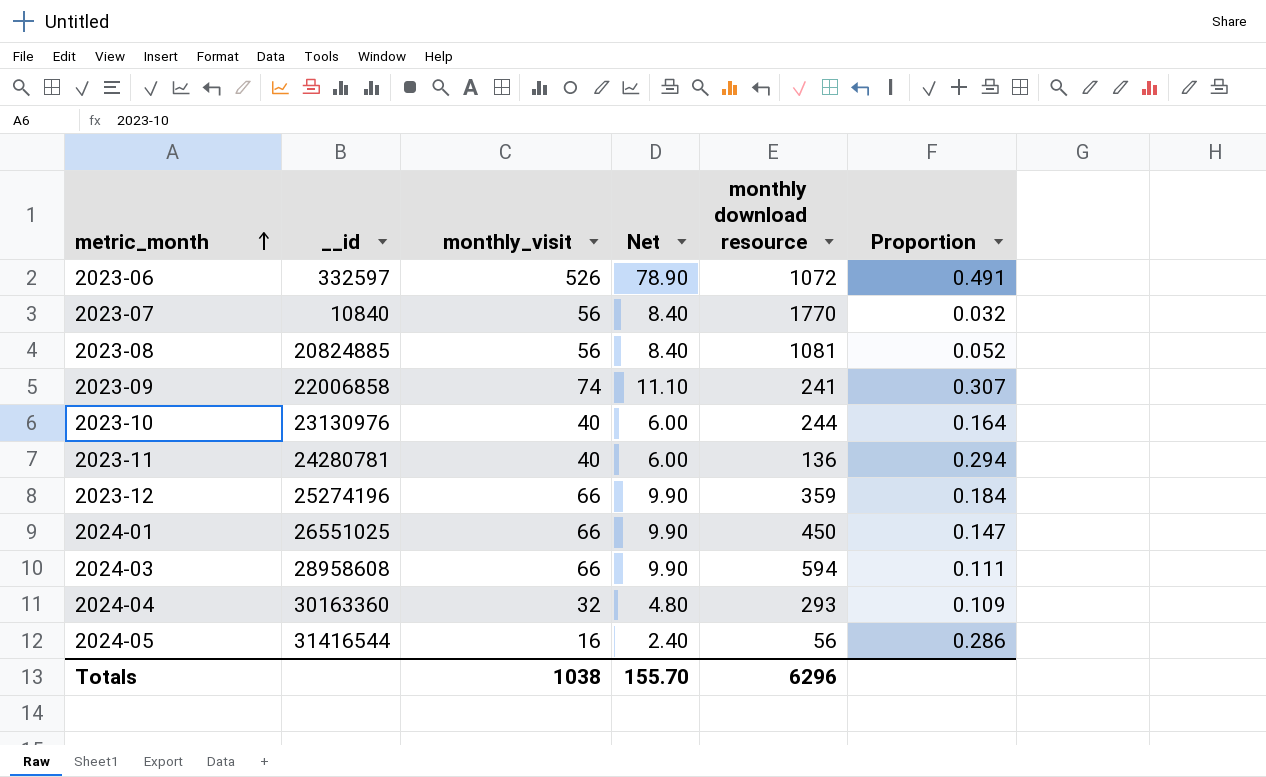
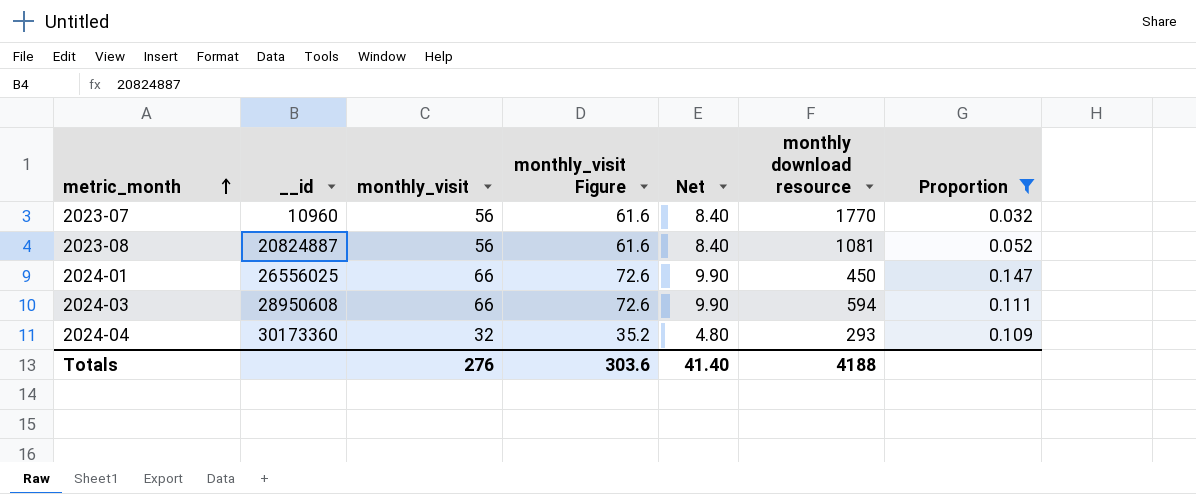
filter: none -> Proportion <= 0.147
column monthly_visit Figure | formula: none -> [monthly_visit] * 1.1
2023-07 | __id: 10840 -> 10960
2023-08 | __id: 20824885 -> 20824887
2024-01 | __id: 26551025 -> 26556025
2024-03 | __id: 28958608 -> 28950608
2024-04 | __id: 30163360 -> 30173360
Totals | monthly_visit: 1038 -> 276
Totals | Net: 155.70 -> 41.40
Totals | monthly download resource: 6296 -> 4188

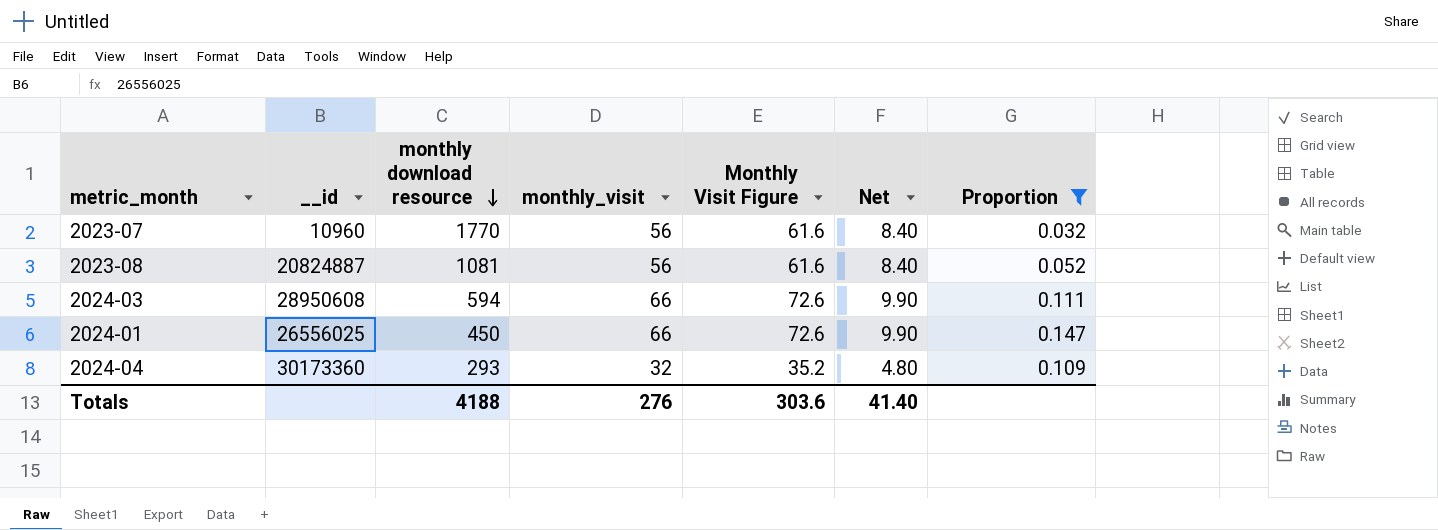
row order: metric_month ascending -> monthly download resource descending
column monthly download resource | position: 6 -> 3
column name: monthly_visit Figure -> Monthly Visit Figure

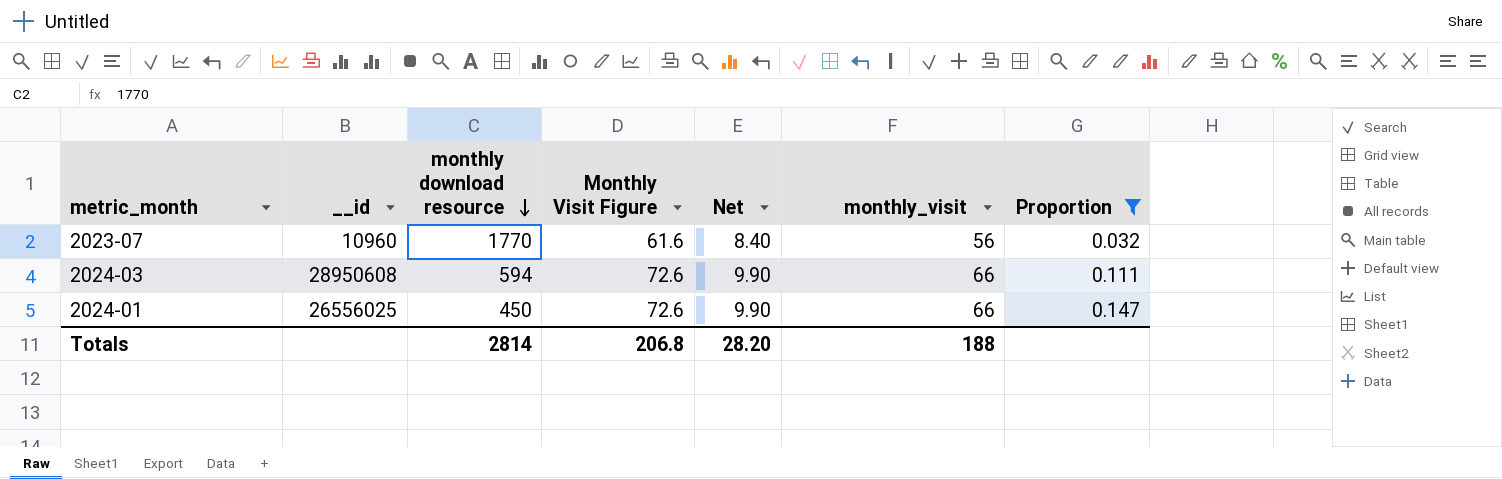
column monthly_visit | position: 4 -> 6
row 2023-08: 20824887 | 1081 | 56 | 61.6 | 8.40 | 0.052 -> none
row 2024-04: 30173360 | 293 | 32 | 35.2 | 4.80 | 0.109 -> none
Totals | monthly download resource: 4188 -> 2814
Totals | Monthly Visit Figure: 303.6 -> 206.8
Totals | Net: 41.40 -> 28.20
Totals | monthly_visit: 276 -> 188

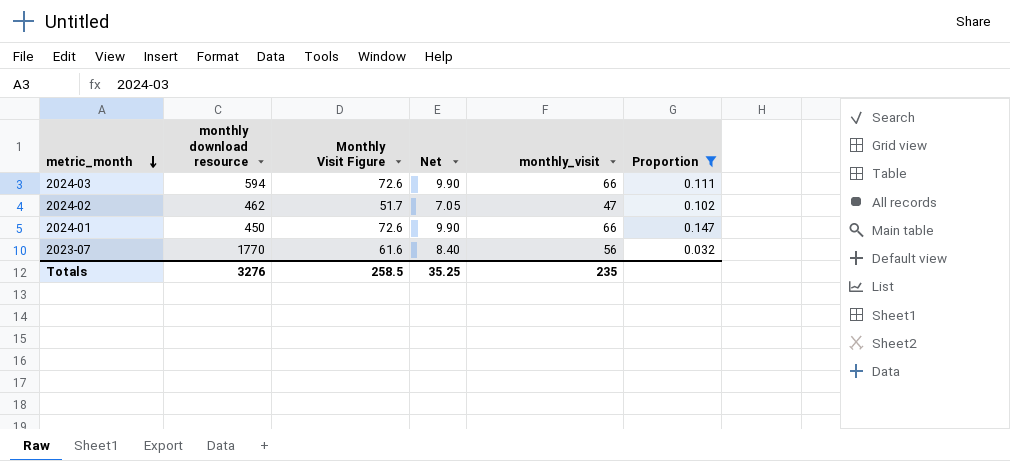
row order: monthly download resource descending -> metric_month descending
column __id | position: 2 -> none
row 2024-02: none -> 462 | 51.7 | 7.05 | 47 | 0.102
Totals | monthly download resource: 2814 -> 3276
Totals | Monthly Visit Figure: 206.8 -> 258.5
Totals | Net: 28.20 -> 35.25
Totals | monthly_visit: 188 -> 235

